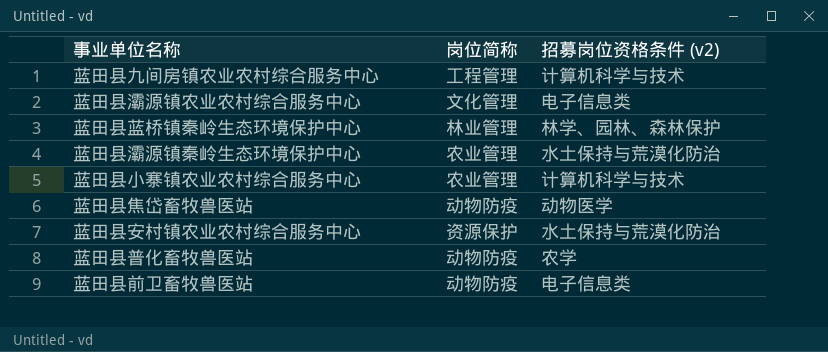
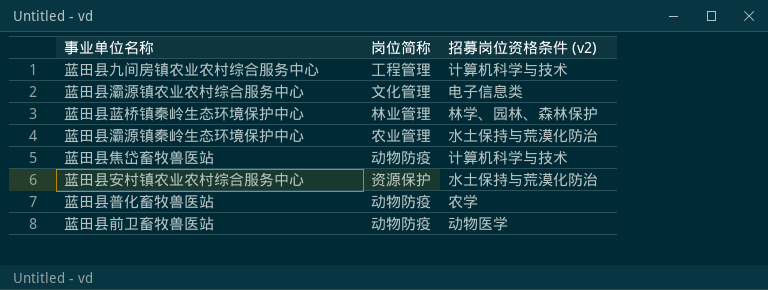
row 蓝田县小寨镇农业农村综合服务中心: 农业管理 | 计算机科学与技术 -> none
蓝田县焦岱畜牧兽医站 | 招募岗位资格条件 (v2): 动物医学 -> 计算机科学与技术
蓝田县前卫畜牧兽医站 | 招募岗位资格条件 (v2): 电子信息类 -> 动物医学

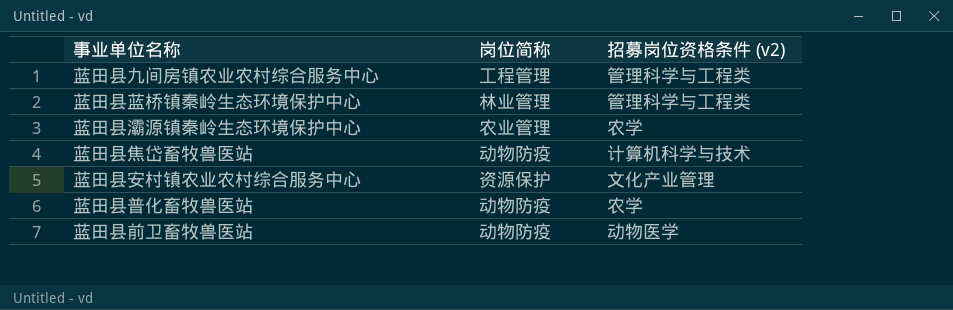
row 蓝田县灞源镇农业农村综合服务中心: 文化管理 | 电子信息类 -> none
蓝田县九间房镇农业农村综合服务中心 | 招募岗位资格条件 (v2): 计算机科学与技术 -> 管理科学与工程类
蓝田县蓝桥镇秦岭生态环境保护中心 | 招募岗位资格条件 (v2): 林学、园林、森林保护 -> 管理科学与工程类
蓝田县灞源镇秦岭生态环境保护中心 | 招募岗位资格条件 (v2): 水土保持与荒漠化防治 -> 农学
蓝田县安村镇农业农村综合服务中心 | 招募岗位资格条件 (v2): 水土保持与荒漠化防治 -> 文化产业管理

